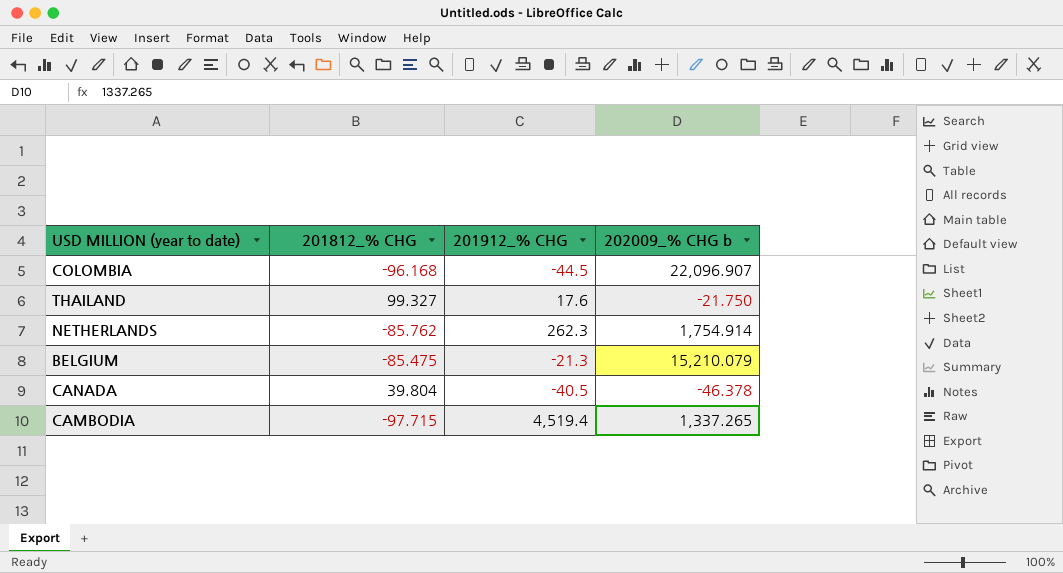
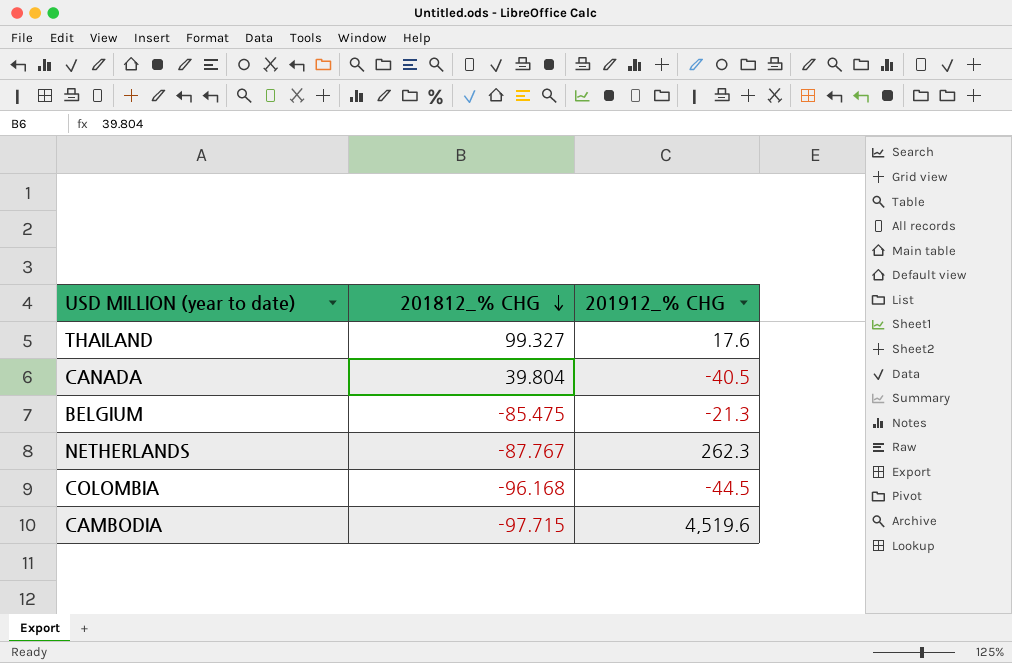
row order: none -> 201812_% CHG descending
column 202009_% CHG b | position: 4 -> none
NETHERLANDS | 201812_% CHG: -85.762 -> -87.767
CAMBODIA | 201912_% CHG: 4,519.4 -> 4,519.6

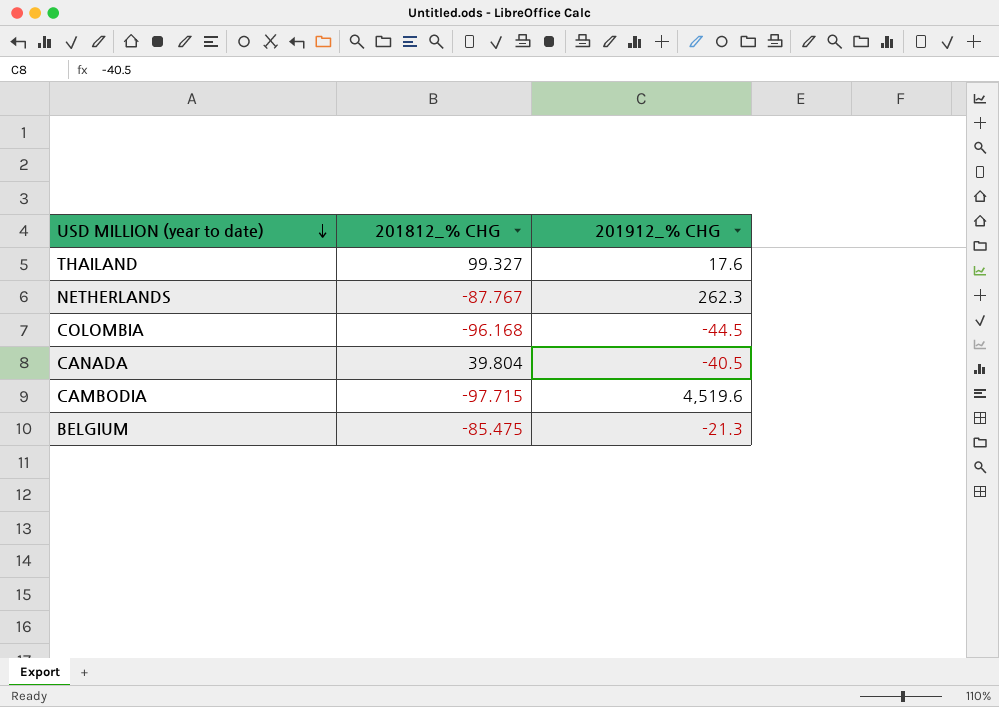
row order: 201812_% CHG descending -> USD MILLION (year to date) descending

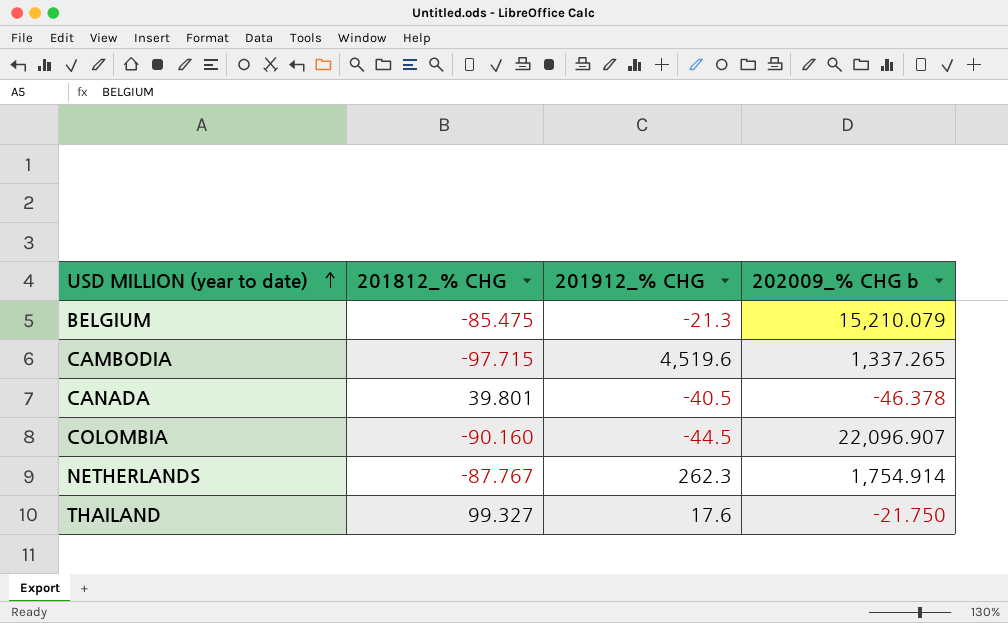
row order: USD MILLION (year to date) descending -> USD MILLION (year to date) ascending
column 202009_% CHG b | position: none -> 4
CANADA | 201812_% CHG: 39.804 -> 39.801
COLOMBIA | 201812_% CHG: -96.168 -> -90.160

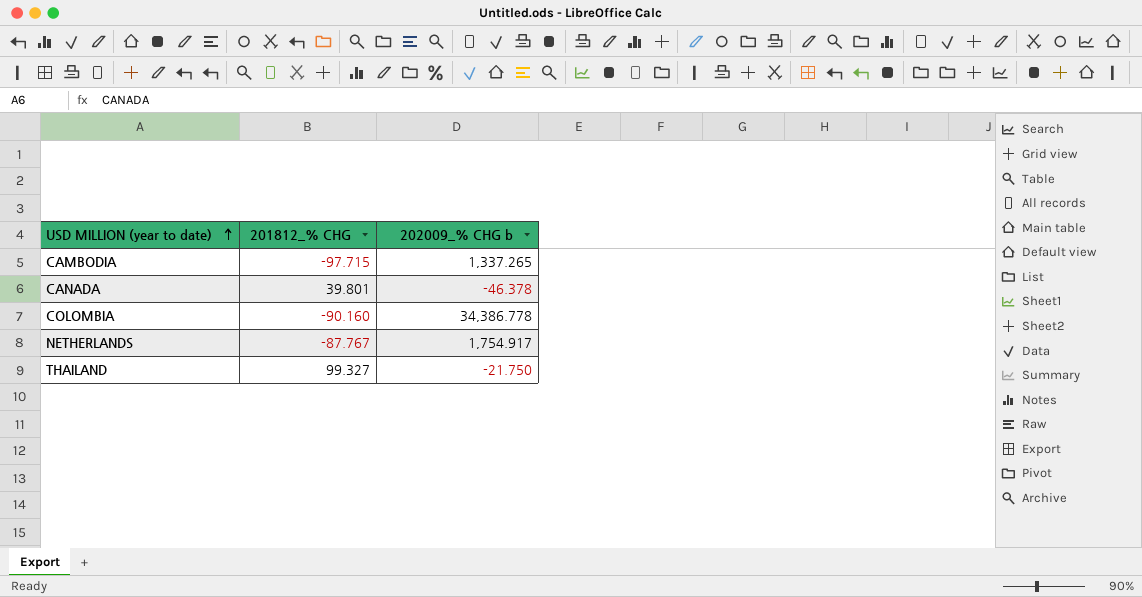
column 201912_% CHG | position: 3 -> none
row BELGIUM: -85.475 | -21.3 | 15,210.079 -> none
COLOMBIA | 202009_% CHG b: 22,096.907 -> 34,386.778
NETHERLANDS | 202009_% CHG b: 1,754.914 -> 1,754.917

